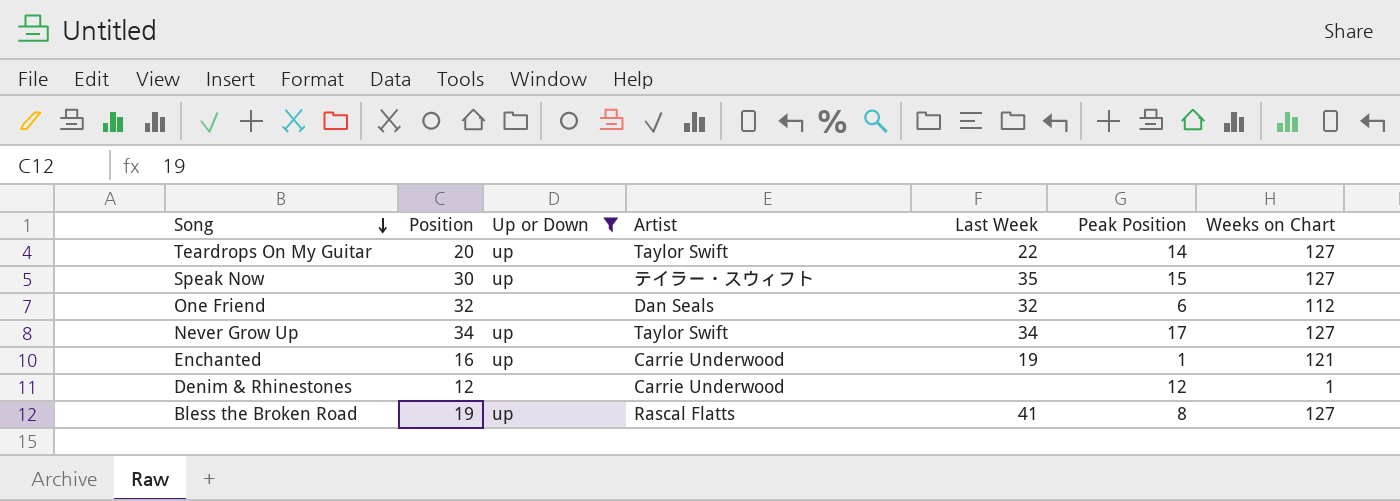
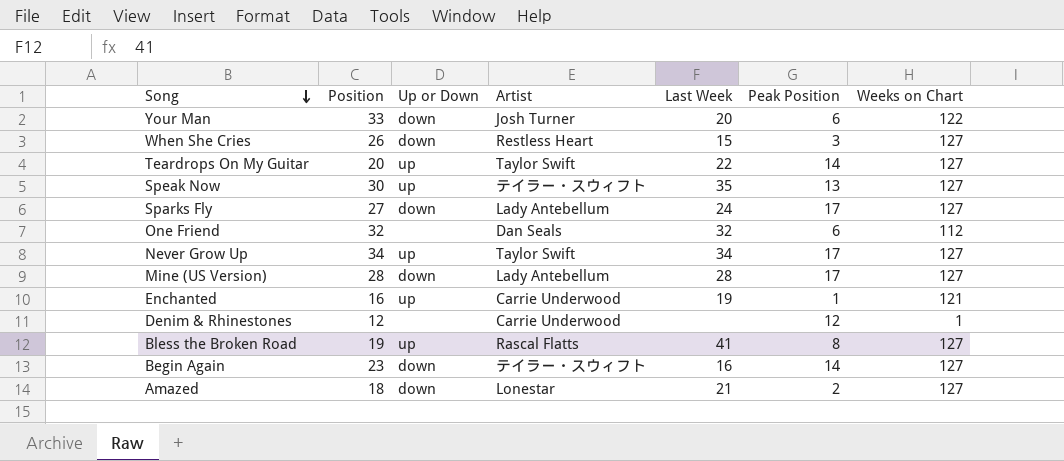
filter: Up or Down != down -> none
Speak Now | Peak Position: 15 -> 13

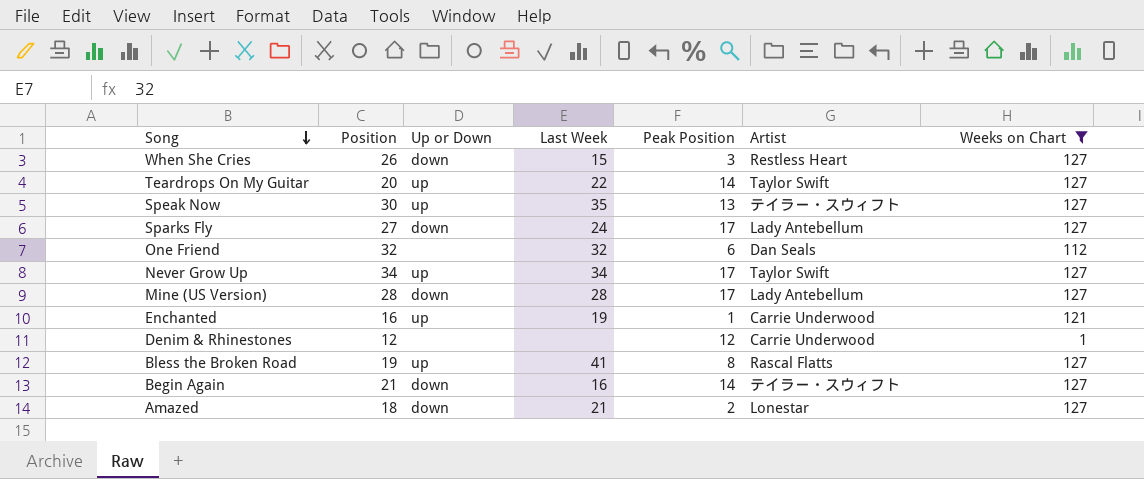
filter: none -> Weeks on Chart != 122
column Artist | position: 4 -> 6
Begin Again | Position: 23 -> 21

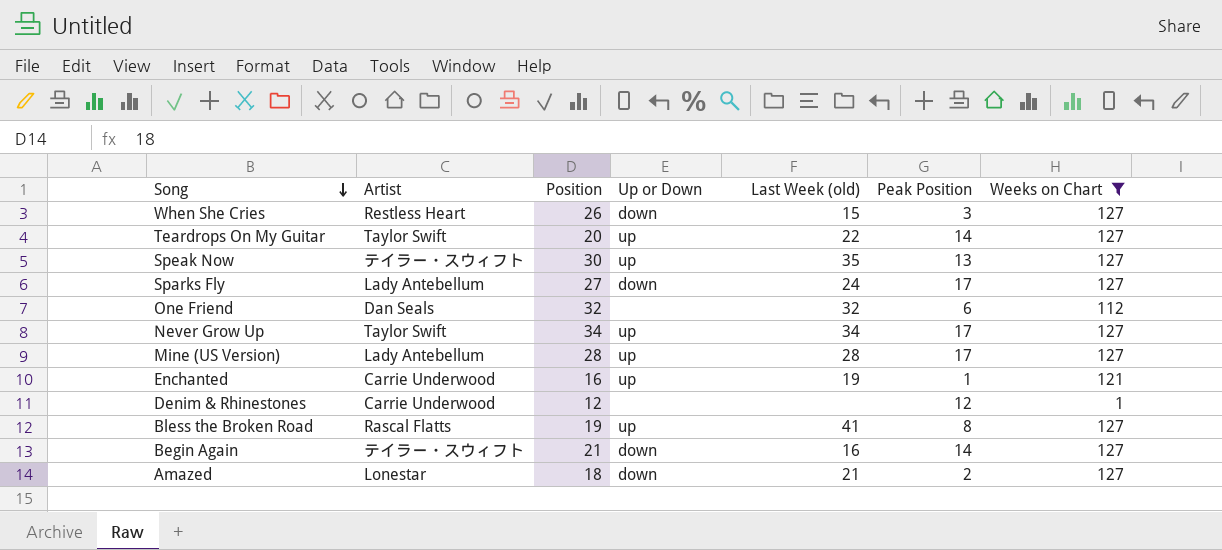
column Artist | position: 6 -> 2
column name: Last Week -> Last Week (old)
Mine (US Version) | Up or Down: down -> up

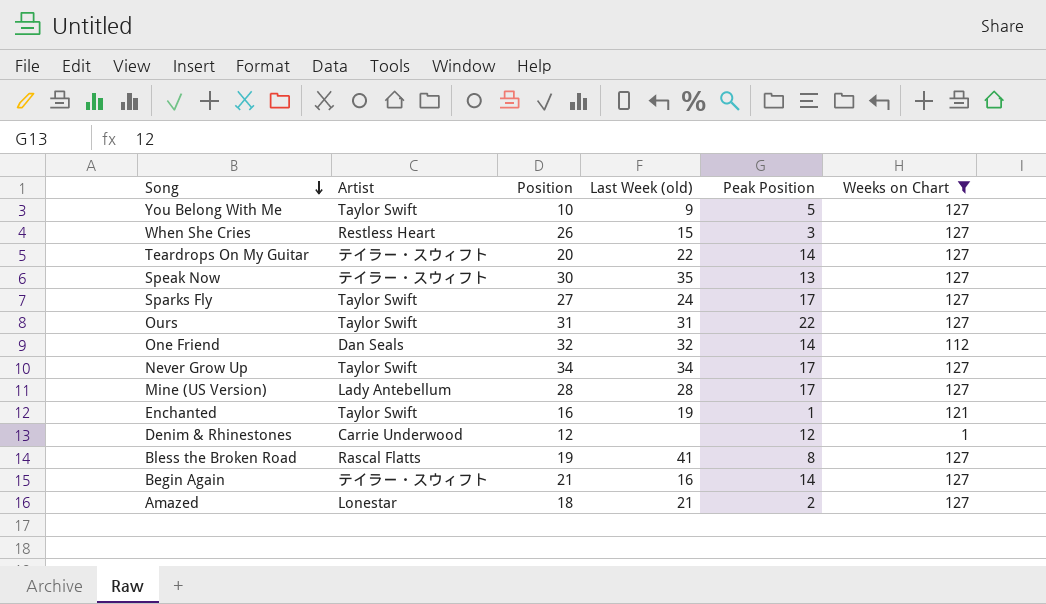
column Up or Down | position: 4 -> none
row You Belong With Me: none -> Taylor Swift | 10 | 9 | 5 | 127
Teardrops On My Guitar | Artist: Taylor Swift -> テイラー・スウィフト
Sparks Fly | Artist: Lady Antebellum -> Taylor Swift
row Ours: none -> Taylor Swift | 31 | 31 | 22 | 127
One Friend | Peak Position: 6 -> 14
Enchanted | Artist: Carrie Underwood -> Taylor Swift

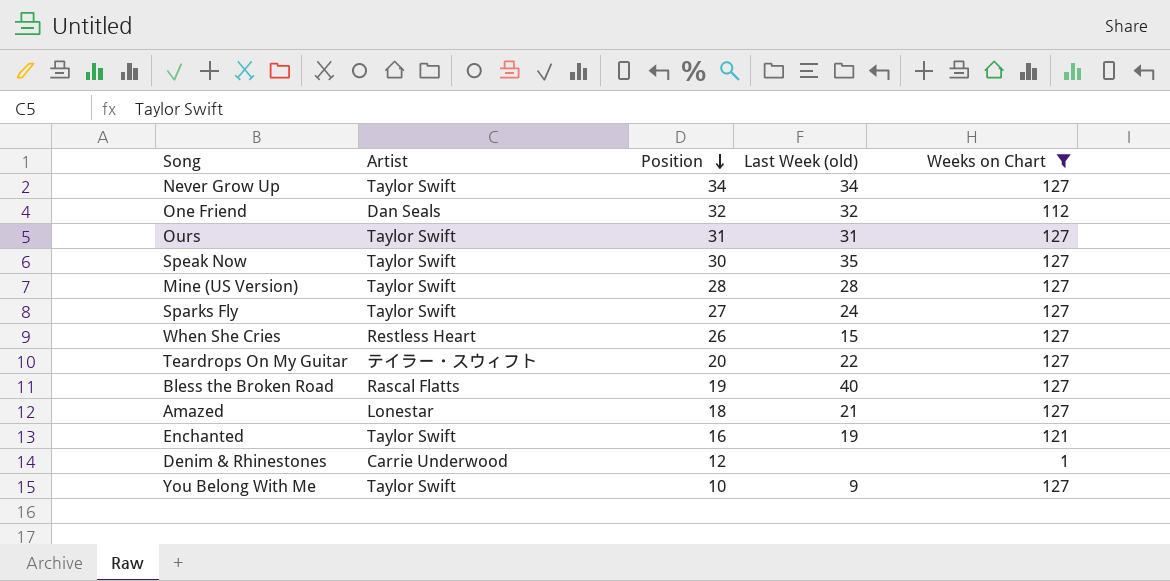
row order: Song descending -> Position descending
column Peak Position | position: 5 -> none
row Begin Again: テイラー・スウィフト | 21 | 16 | 14 | 127 -> none
Speak Now | Artist: テイラー・スウィフト -> Taylor Swift
Mine (US Version) | Artist: Lady Antebellum -> Taylor Swift
Bless the Broken Road | Last Week (old): 41 -> 40

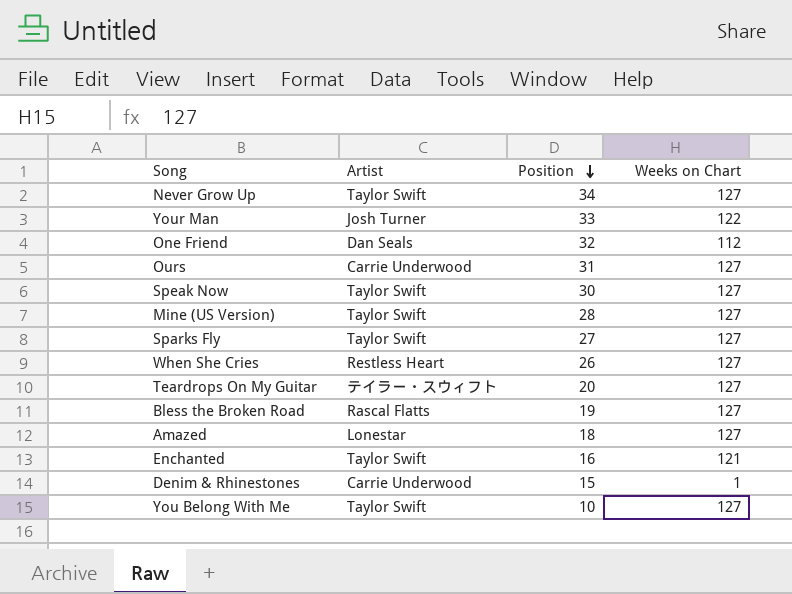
filter: Weeks on Chart != 122 -> none
column Last Week (old) | position: 4 -> none
Ours | Artist: Taylor Swift -> Carrie Underwood
Denim & Rhinestones | Position: 12 -> 15

